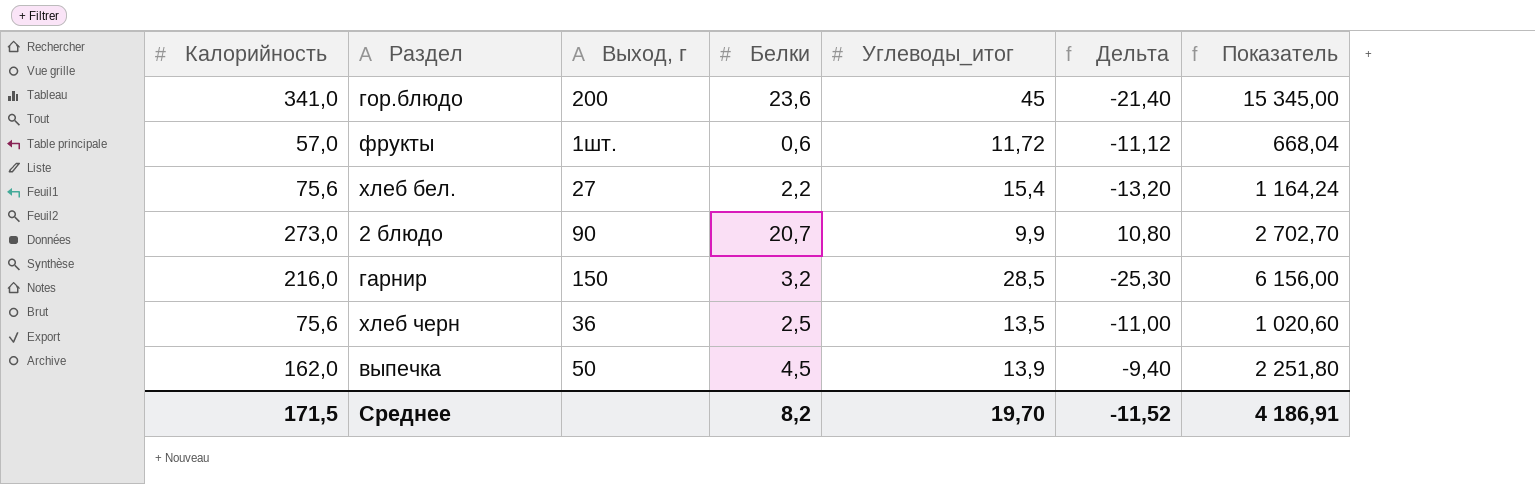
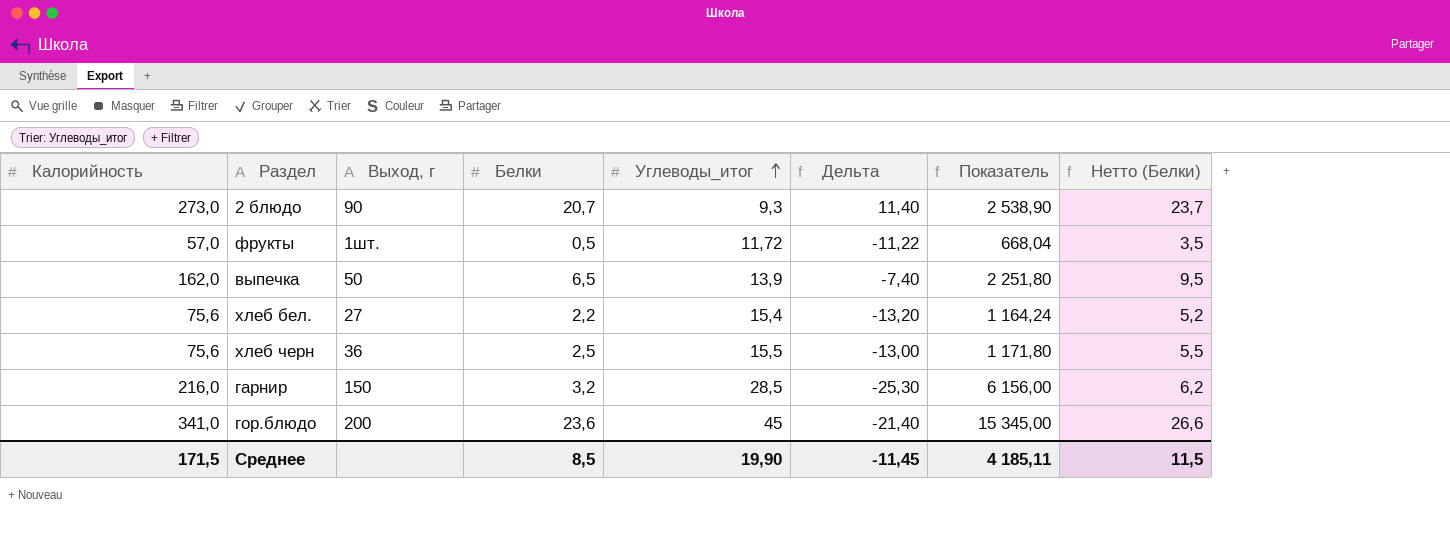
row order: none -> Углеводы_итог ascending
column Нетто (Белки) | formula: none -> [Белки] + 3
2 блюдо | Углеводы_итог: 9,9 -> 9,3
2 блюдо | Дельта: 10,80 -> 11,40
2 блюдо | Показатель: 2 702,70 -> 2 538,90
фрукты | Белки: 0,6 -> 0,5
фрукты | Дельта: -11,12 -> -11,22
выпечка | Белки: 4,5 -> 6,5
выпечка | Дельта: -9,40 -> -7,40
хлеб черн | Углеводы_итог: 13,5 -> 15,5
хлеб черн | Дельта: -11,00 -> -13,00
хлеб черн | Показатель: 1 020,60 -> 1 171,80
Среднее | Белки: 8,2 -> 8,5
Среднее | Углеводы_итог: 19,70 -> 19,90
Среднее | Дельта: -11,52 -> -11,45
Среднее | Показатель: 4 186,91 -> 4 185,11

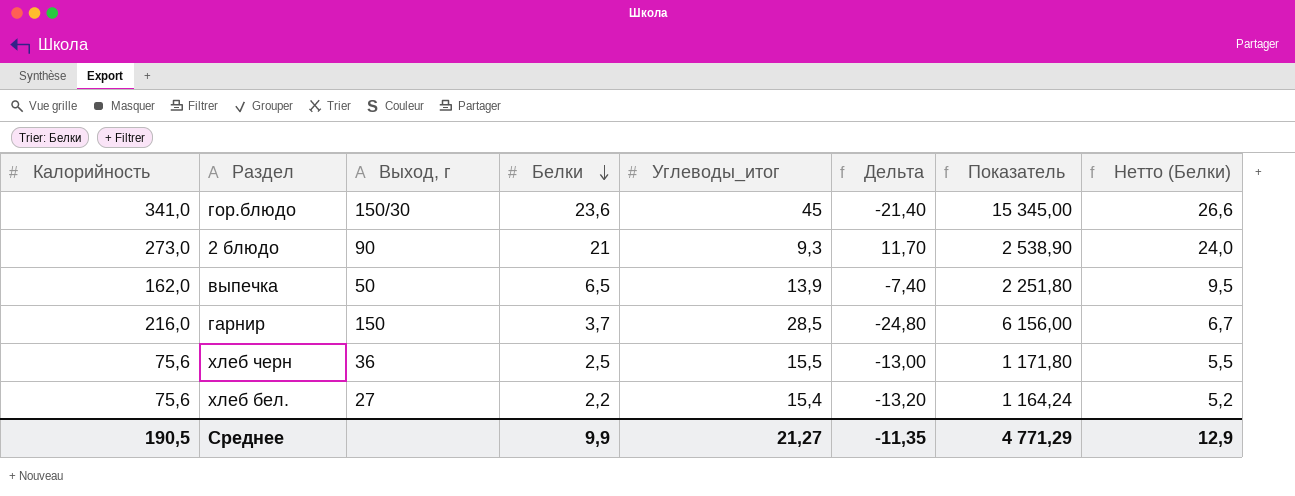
row order: Углеводы_итог ascending -> Белки descending
row фрукты: 57,0 | 1шт. | 0,5 | 11,72 | -11,22 | 668,04 | 3,5 -> none
гор.блюдо | Выход, г: 200 -> 150/30
2 блюдо | Белки: 20,7 -> 21
2 блюдо | Дельта: 11,40 -> 11,70
2 блюдо | Нетто (Белки): 23,7 -> 24,0
гарнир | Белки: 3,2 -> 3,7
гарнир | Дельта: -25,30 -> -24,80
гарнир | Нетто (Белки): 6,2 -> 6,7
Среднее | Калорийность: 171,5 -> 190,5
Среднее | Белки: 8,5 -> 9,9
Среднее | Углеводы_итог: 19,90 -> 21,27
Среднее | Дельта: -11,45 -> -11,35
Среднее | Показатель: 4 185,11 -> 4 771,29
Среднее | Нетто (Белки): 11,5 -> 12,9

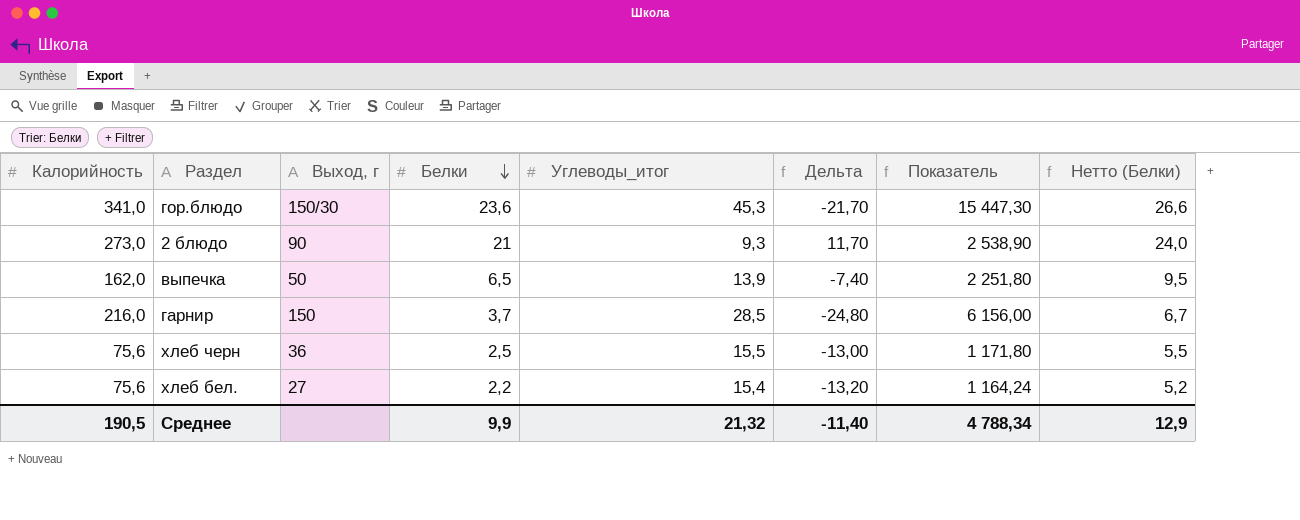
гор.блюдо | Углеводы_итог: 45 -> 45,3
гор.блюдо | Дельта: -21,40 -> -21,70
гор.блюдо | Показатель: 15 345,00 -> 15 447,30
Среднее | Углеводы_итог: 21,27 -> 21,32
Среднее | Дельта: -11,35 -> -11,40
Среднее | Показатель: 4 771,29 -> 4 788,34

